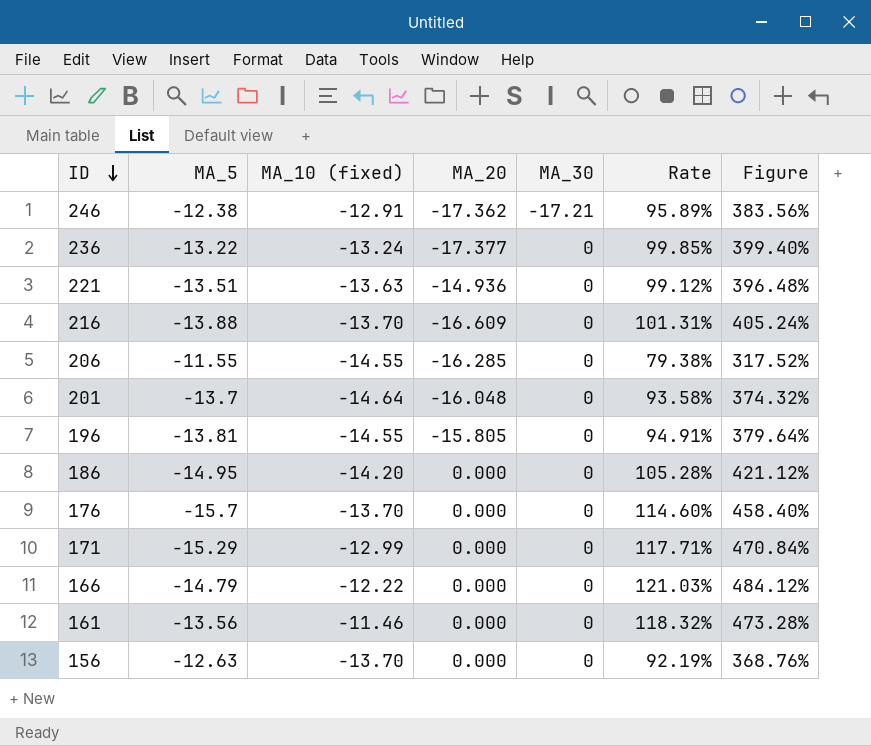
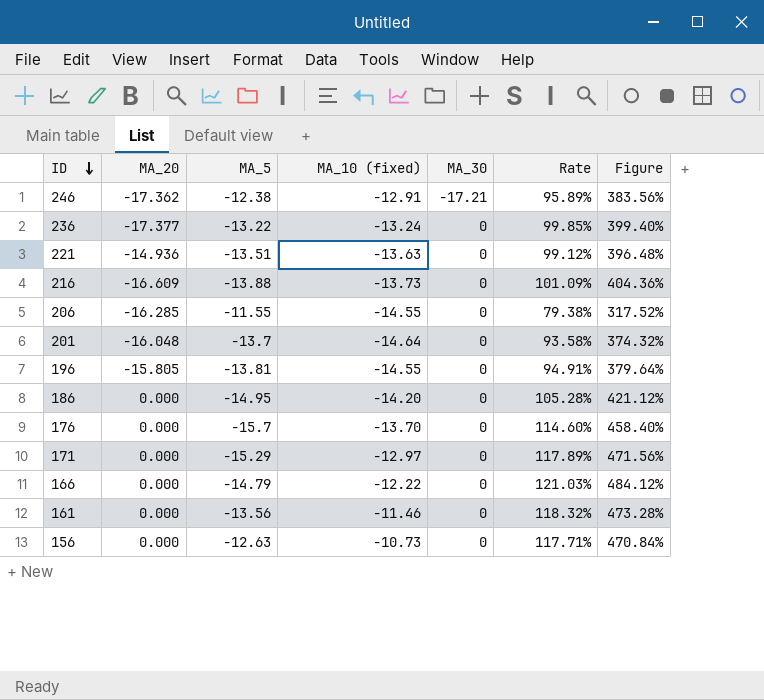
column MA_20 | position: 4 -> 2
216 | MA_10 (fixed): -13.70 -> -13.73
216 | Rate: 101.31% -> 101.09%
216 | Figure: 405.24% -> 404.36%
171 | MA_10 (fixed): -12.99 -> -12.97
171 | Rate: 117.71% -> 117.89%
171 | Figure: 470.84% -> 471.56%
156 | MA_10 (fixed): -13.70 -> -10.73
156 | Rate: 92.19% -> 117.71%
156 | Figure: 368.76% -> 470.84%

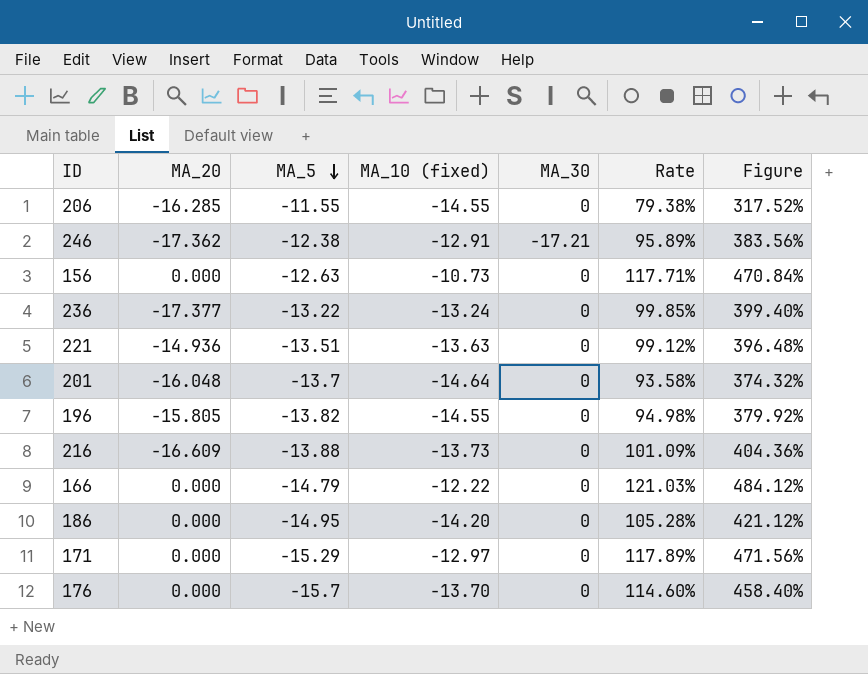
row order: ID descending -> MA_5 descending
row 161: 0.000 | -13.56 | -11.46 | 0 | 118.32% | 473.28% -> none
196 | MA_5: -13.81 -> -13.82
196 | Rate: 94.91% -> 94.98%
196 | Figure: 379.64% -> 379.92%

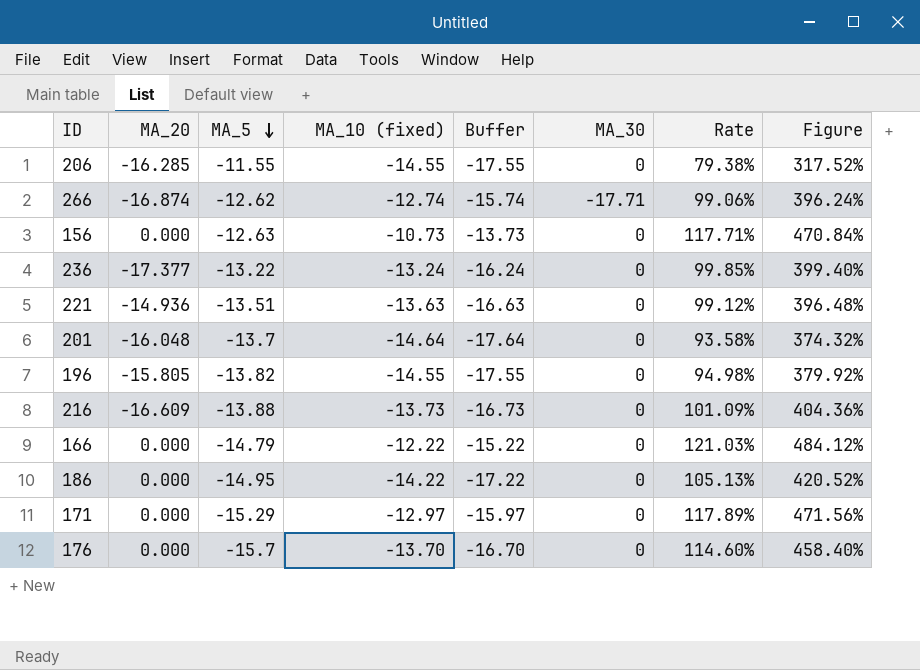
column Buffer | formula: none -> [MA_10 (fixed)] - 3
row 246: -17.362 | -12.38 | -12.91 | -17.21 | 95.89% | 383.56% -> none
row 266: none -> -16.874 | -12.62 | -12.74 | -15.74 | -17.71 | 99.06% | 396.24%
186 | MA_10 (fixed): -14.20 -> -14.22
186 | Rate: 105.28% -> 105.13%
186 | Figure: 421.12% -> 420.52%

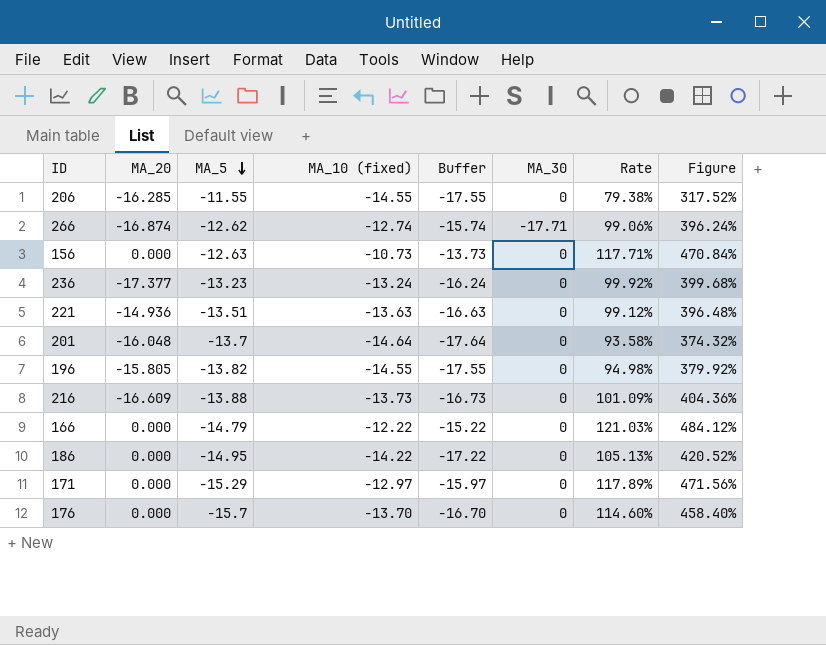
236 | MA_5: -13.22 -> -13.23
236 | Rate: 99.85% -> 99.92%
236 | Figure: 399.40% -> 399.68%

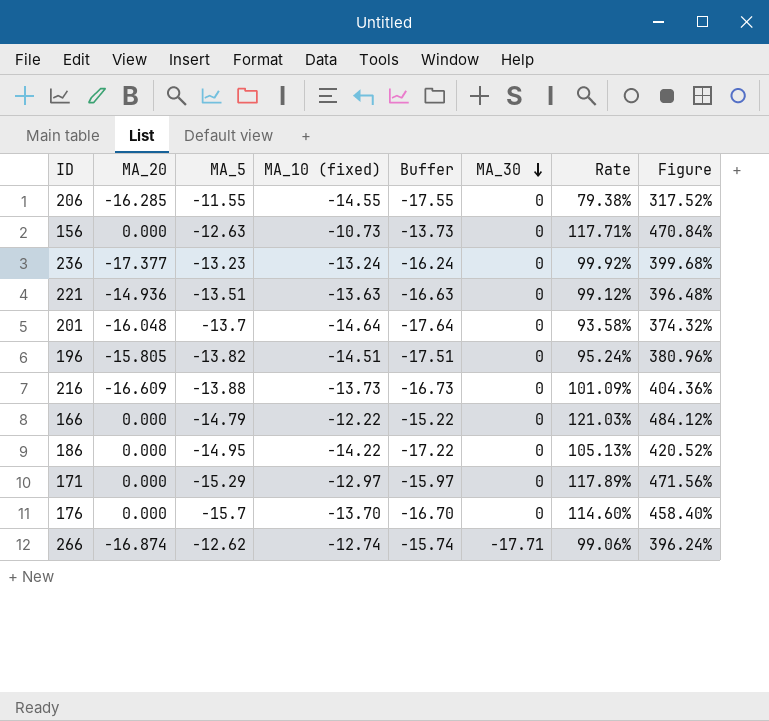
row order: MA_5 descending -> MA_30 descending
196 | MA_10 (fixed): -14.55 -> -14.51
196 | Buffer: -17.55 -> -17.51
196 | Rate: 94.98% -> 95.24%
196 | Figure: 379.92% -> 380.96%

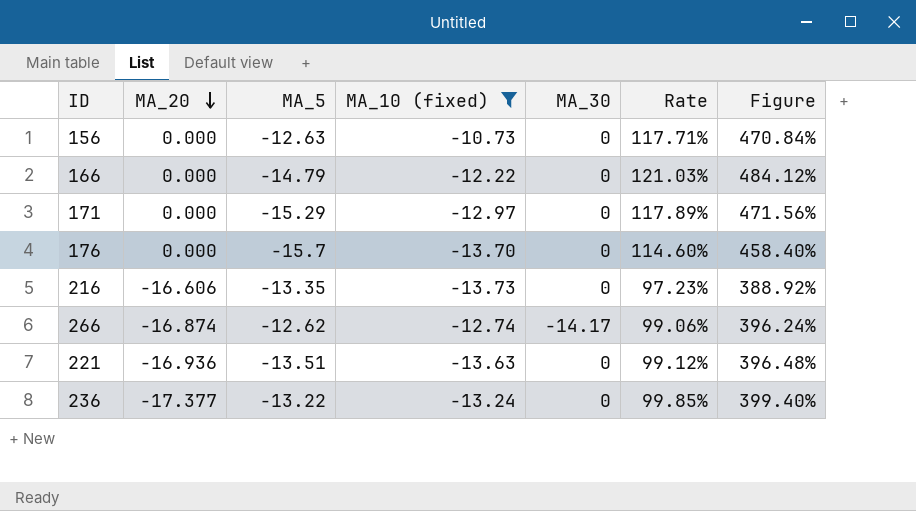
filter: none -> MA_10 (fixed) >= -13.73
row order: MA_30 descending -> MA_20 descending
column Buffer | formula: [MA_10 (fixed)] - 3 -> none
216 | MA_20: -16.609 -> -16.606
216 | MA_5: -13.88 -> -13.35
216 | Rate: 101.09% -> 97.23%
216 | Figure: 404.36% -> 388.92%
266 | MA_30: -17.71 -> -14.17
221 | MA_20: -14.936 -> -16.936
236 | MA_5: -13.23 -> -13.22
236 | Rate: 99.92% -> 99.85%
236 | Figure: 399.68% -> 399.40%

